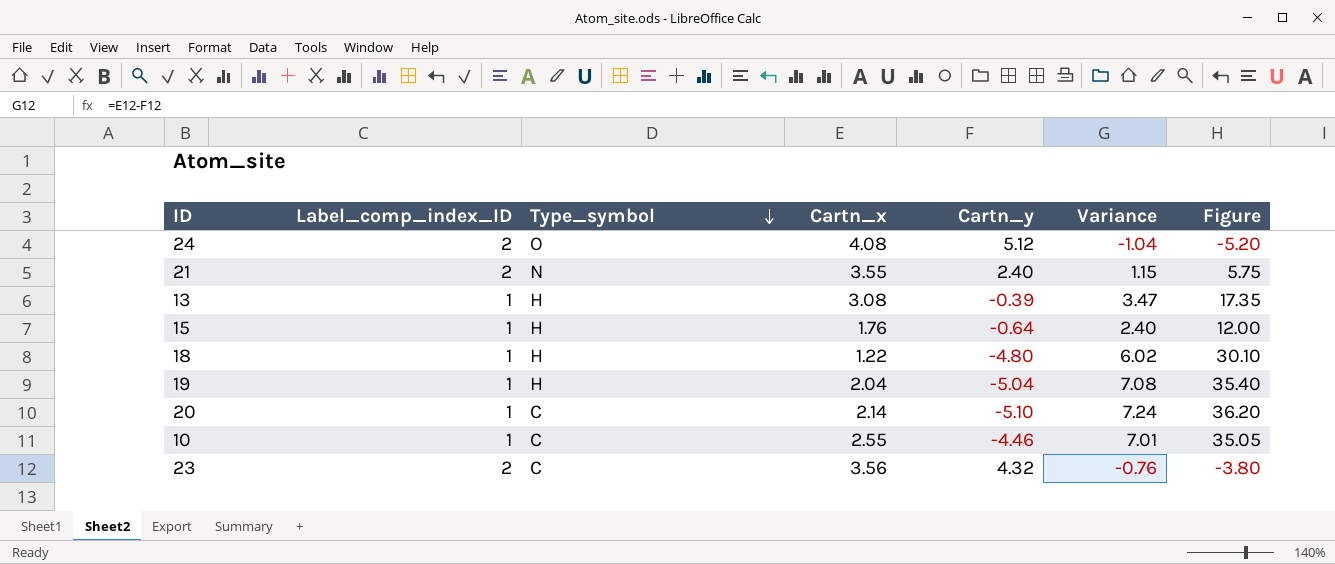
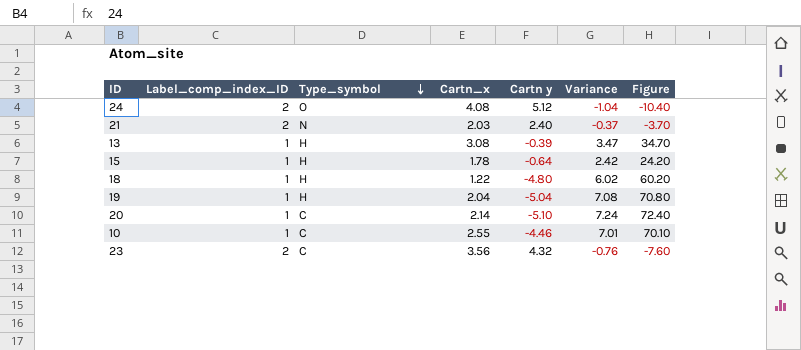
column name: Cartn_y -> Cartn y
column Figure | formula: [Variance] * 5 -> [Variance] * 10
21 | Cartn_x: 3.55 -> 2.03
21 | Variance: 1.15 -> -0.37
15 | Cartn_x: 1.76 -> 1.78
15 | Variance: 2.40 -> 2.42

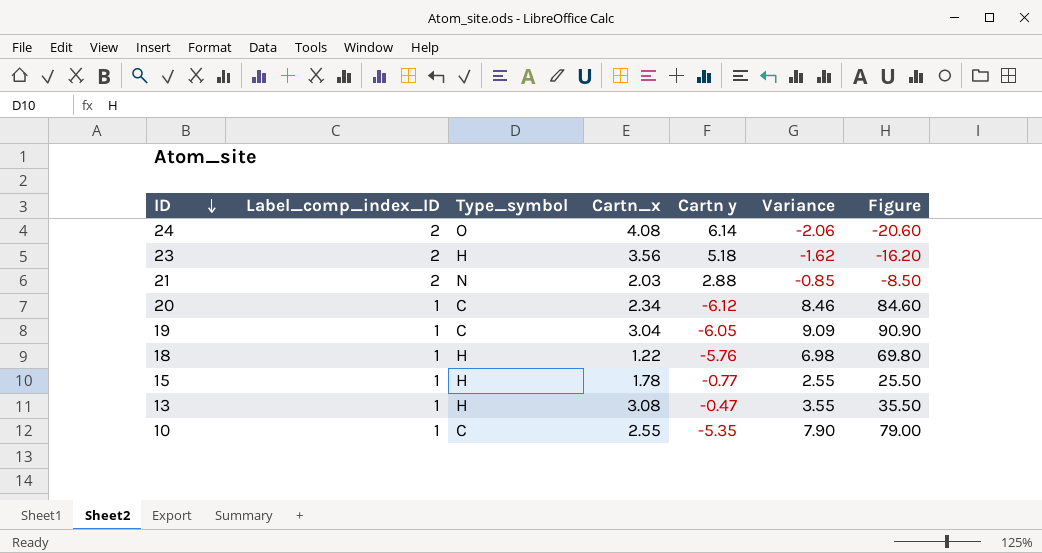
row order: Type_symbol descending -> ID descending
24 | Cartn y: 5.12 -> 6.14
24 | Variance: -1.04 -> -2.06
24 | Figure: -10.40 -> -20.60
23 | Type_symbol: C -> H
23 | Cartn y: 4.32 -> 5.18
23 | Variance: -0.76 -> -1.62
23 | Figure: -7.60 -> -16.20
21 | Cartn y: 2.40 -> 2.88
21 | Variance: -0.37 -> -0.85
21 | Figure: -3.70 -> -8.50
20 | Cartn_x: 2.14 -> 2.34
20 | Cartn y: -5.10 -> -6.12
20 | Variance: 7.24 -> 8.46
20 | Figure: 72.40 -> 84.60
19 | Type_symbol: H -> C
19 | Cartn_x: 2.04 -> 3.04
19 | Cartn y: -5.04 -> -6.05
19 | Variance: 7.08 -> 9.09
19 | Figure: 70.80 -> 90.90
18 | Cartn y: -4.80 -> -5.76
18 | Variance: 6.02 -> 6.98
18 | Figure: 60.20 -> 69.80
15 | Cartn y: -0.64 -> -0.77
15 | Variance: 2.42 -> 2.55
15 | Figure: 24.20 -> 25.50
13 | Cartn y: -0.39 -> -0.47
13 | Variance: 3.47 -> 3.55
13 | Figure: 34.70 -> 35.50
10 | Cartn y: -4.46 -> -5.35
10 | Variance: 7.01 -> 7.90
10 | Figure: 70.10 -> 79.00

